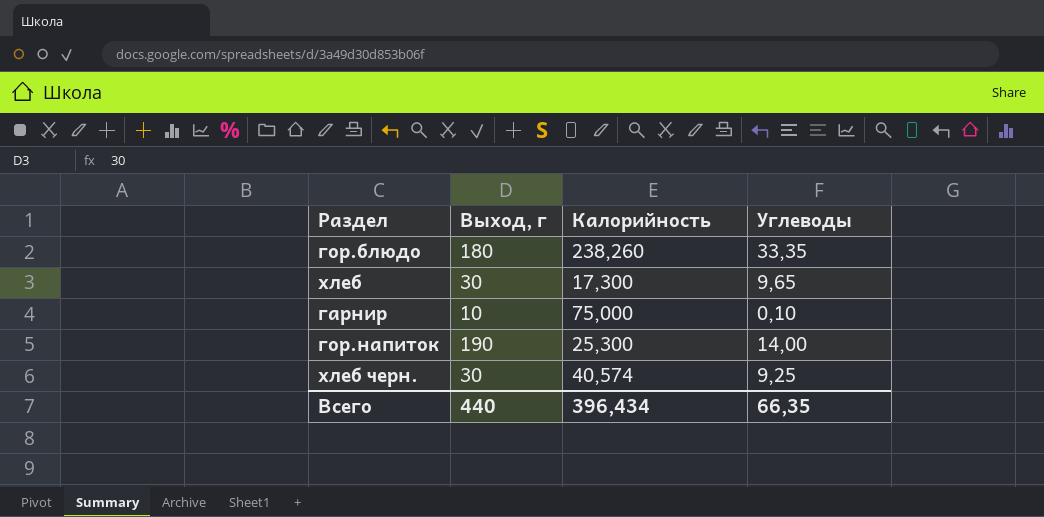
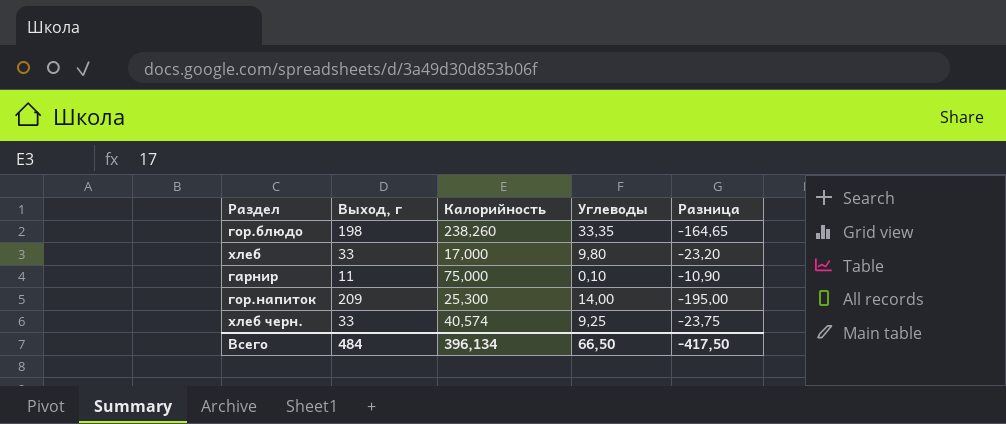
column Разница | formula: none -> [Углеводы] - [Выход, г]
гор.блюдо | Выход, г: 180 -> 198
хлеб | Выход, г: 30 -> 33
хлеб | Калорийность: 17,300 -> 17,000
хлеб | Углеводы: 9,65 -> 9,80
гарнир | Выход, г: 10 -> 11
гор.напиток | Выход, г: 190 -> 209
хлеб черн. | Выход, г: 30 -> 33
Всего | Выход, г: 440 -> 484
Всего | Калорийность: 396,434 -> 396,134
Всего | Углеводы: 66,35 -> 66,50

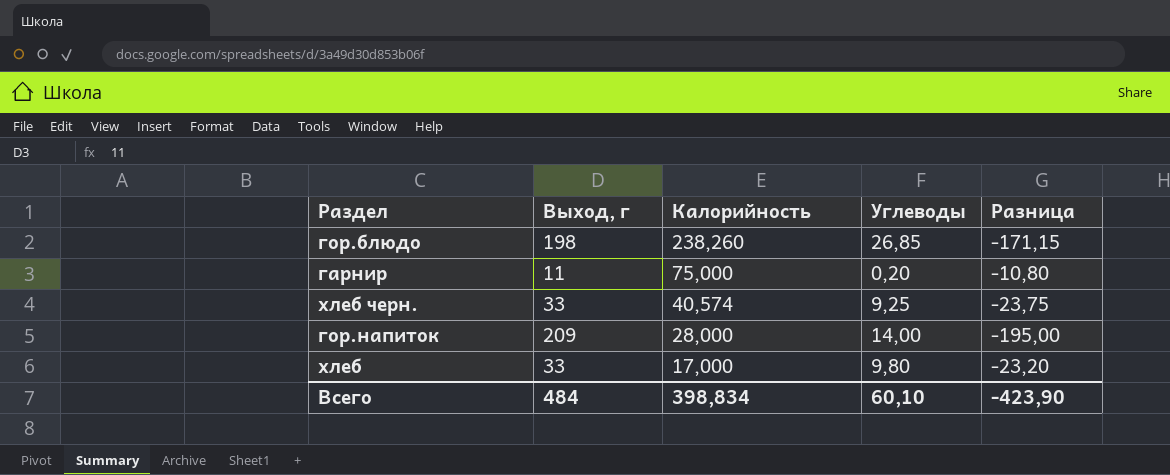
row order: none -> Калорийность descending
гор.блюдо | Углеводы: 33,35 -> 26,85
гор.блюдо | Разница: -164,65 -> -171,15
гарнир | Углеводы: 0,10 -> 0,20
гарнир | Разница: -10,90 -> -10,80
гор.напиток | Калорийность: 25,300 -> 28,000
Всего | Калорийность: 396,134 -> 398,834
Всего | Углеводы: 66,50 -> 60,10
Всего | Разница: -417,50 -> -423,90

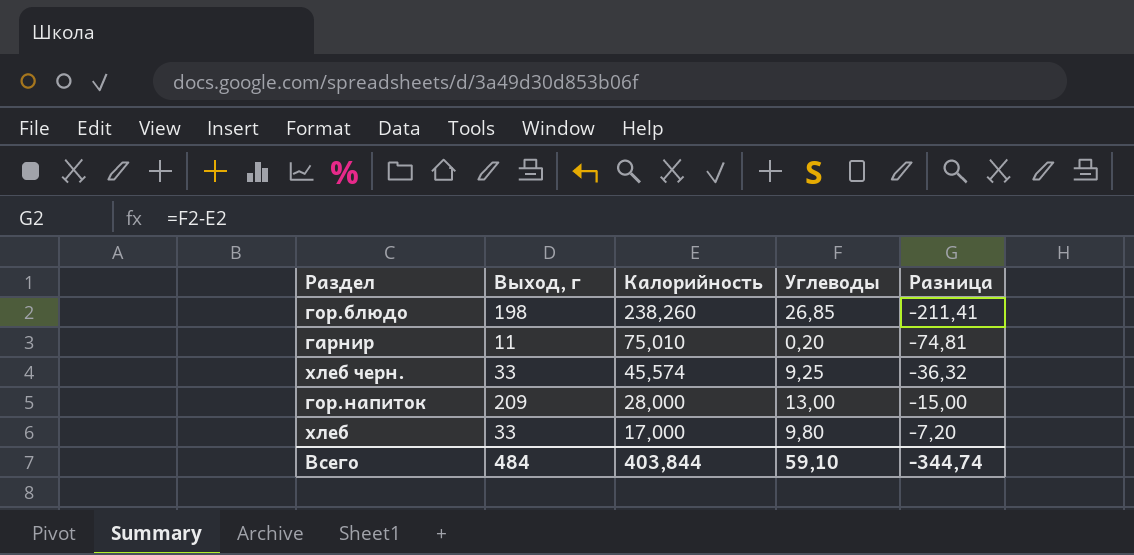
column Разница | formula: [Углеводы] - [Выход, г] -> [Углеводы] - [Калорийность]
гарнир | Калорийность: 75,000 -> 75,010
хлеб черн. | Калорийность: 40,574 -> 45,574
гор.напиток | Углеводы: 14,00 -> 13,00
Всего | Калорийность: 398,834 -> 403,844
Всего | Углеводы: 60,10 -> 59,10
Всего | Разница: -423,90 -> -344,74

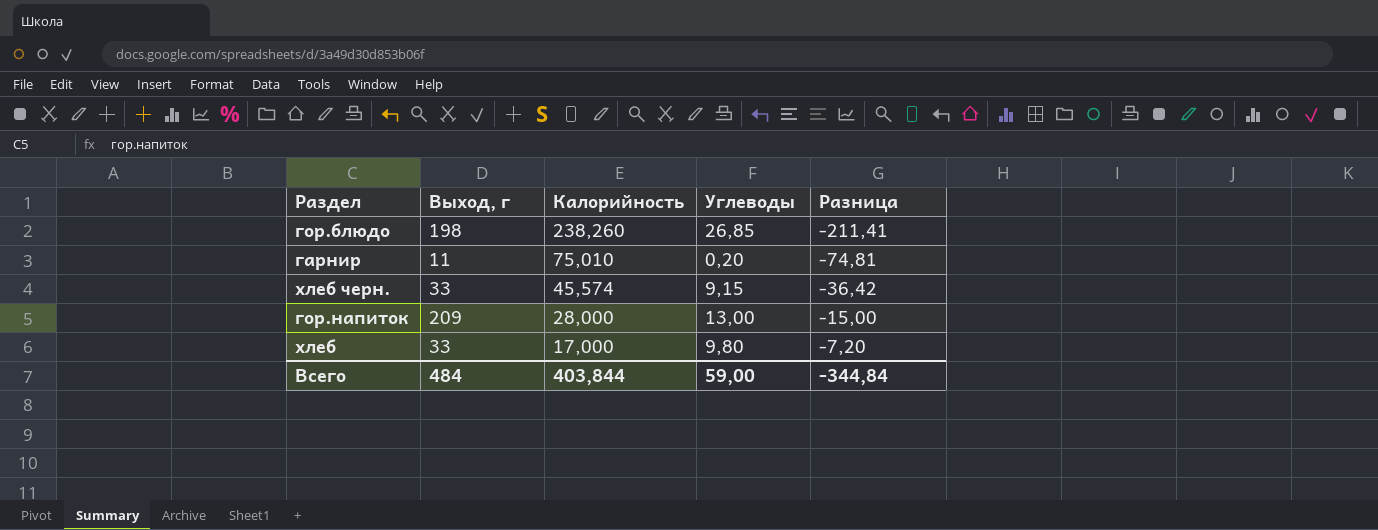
хлеб черн. | Углеводы: 9,25 -> 9,15
хлеб черн. | Разница: -36,32 -> -36,42
Всего | Углеводы: 59,10 -> 59,00
Всего | Разница: -344,74 -> -344,84

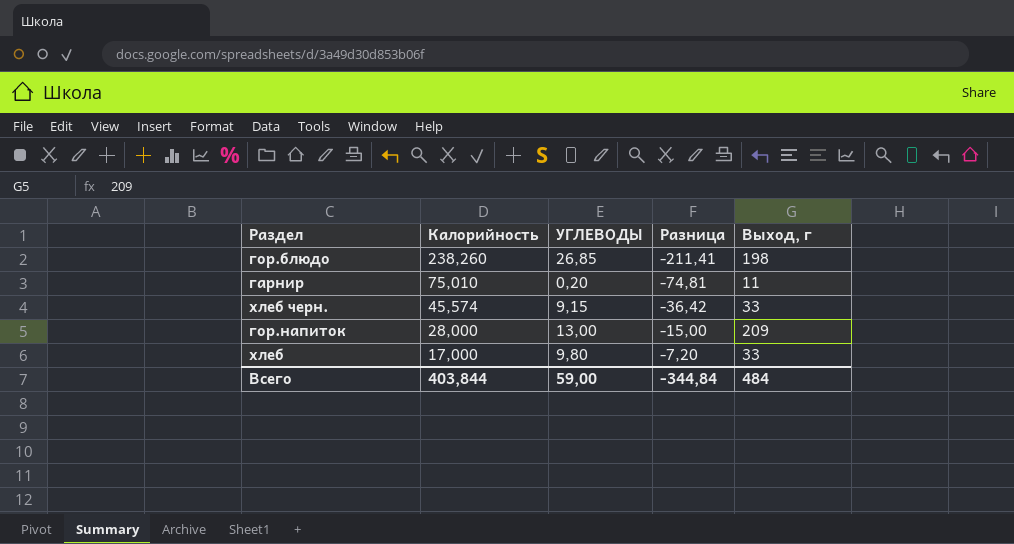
column name: Углеводы -> УГЛЕВОДЫ
column Выход, г | position: 2 -> 5

